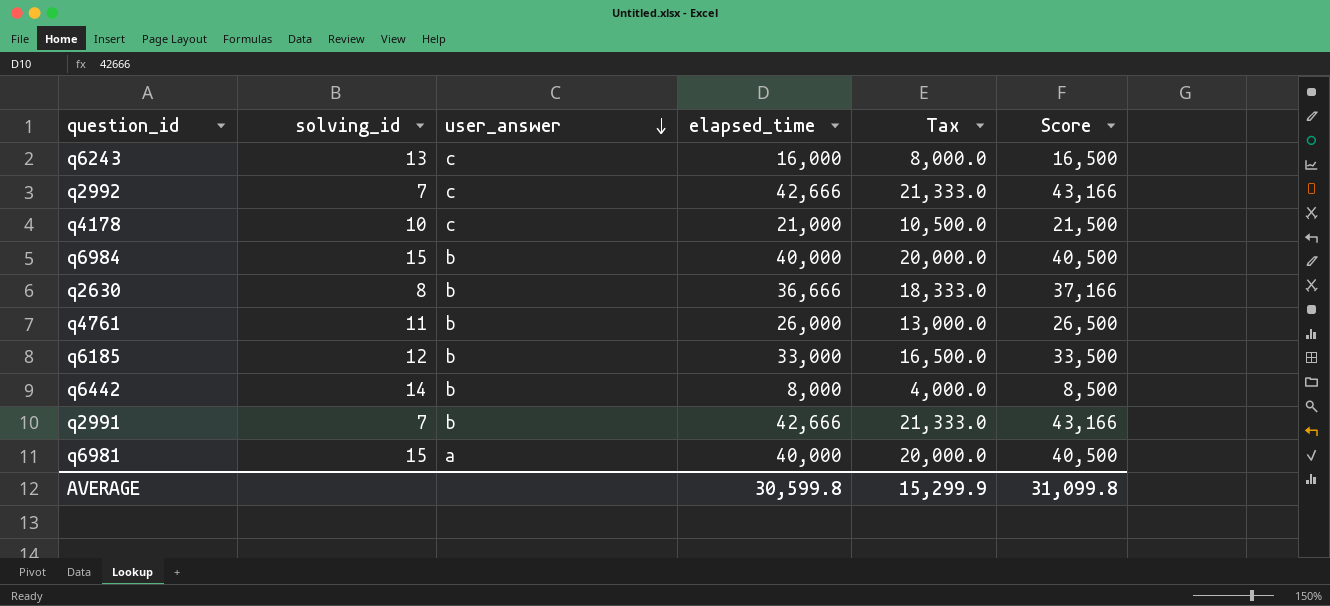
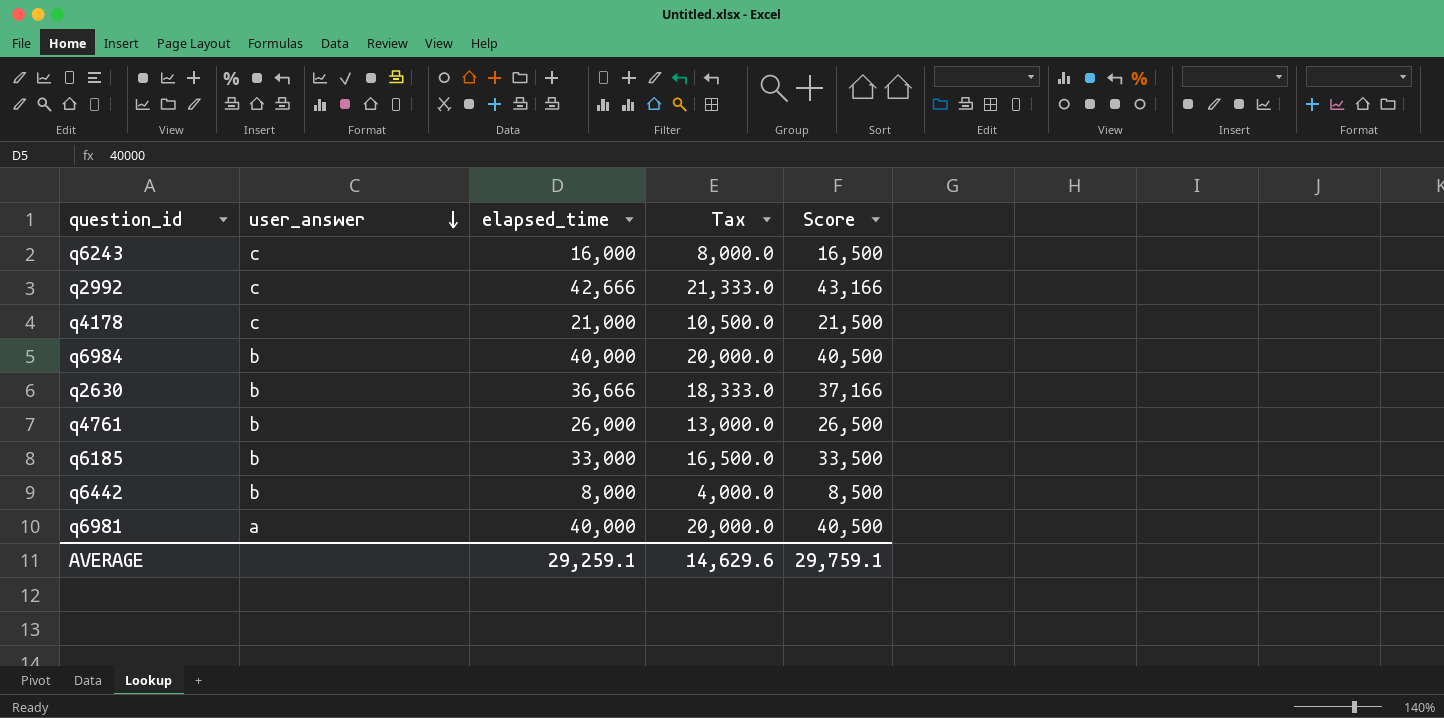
column solving_id | position: 2 -> none
row q2991: 7 | b | 42,666 | 21,333.0 | 43,166 -> none
AVERAGE | elapsed_time: 30,599.8 -> 29,259.1
AVERAGE | Tax: 15,299.9 -> 14,629.6
AVERAGE | Score: 31,099.8 -> 29,759.1

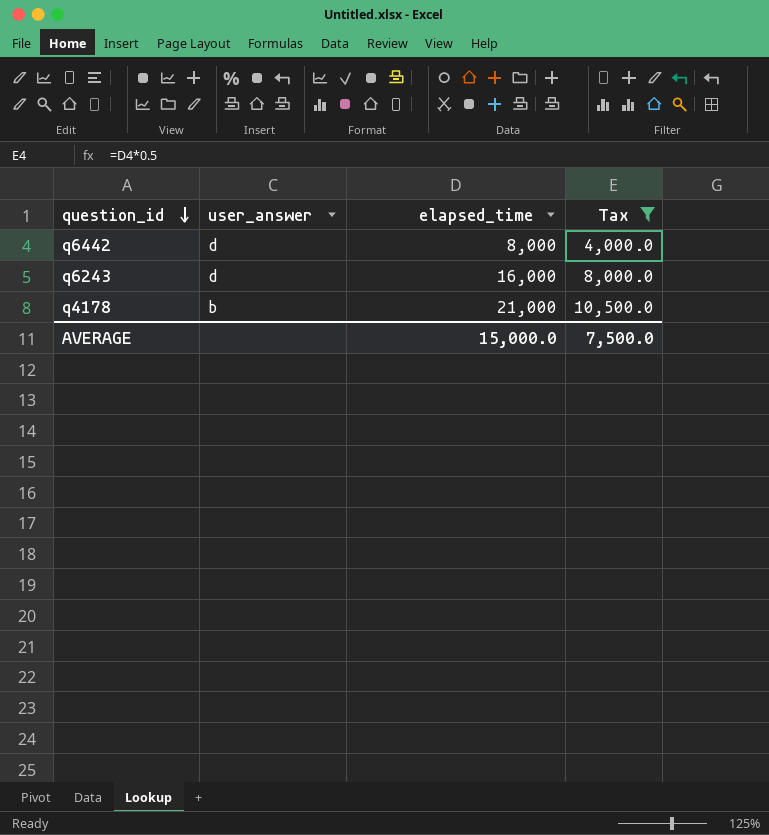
filter: none -> Tax <= 10,500.0
row order: user_answer descending -> question_id descending
column Score | formula: [elapsed_time] + 500 -> none
q6442 | user_answer: b -> d
q6243 | user_answer: c -> d
q4178 | user_answer: c -> b
AVERAGE | elapsed_time: 29,259.1 -> 15,000.0
AVERAGE | Tax: 14,629.6 -> 7,500.0

